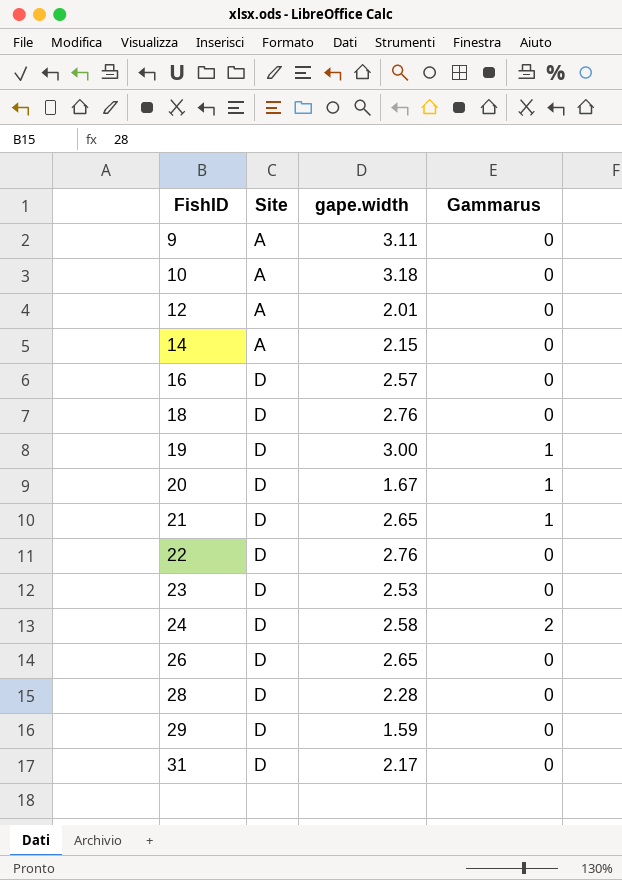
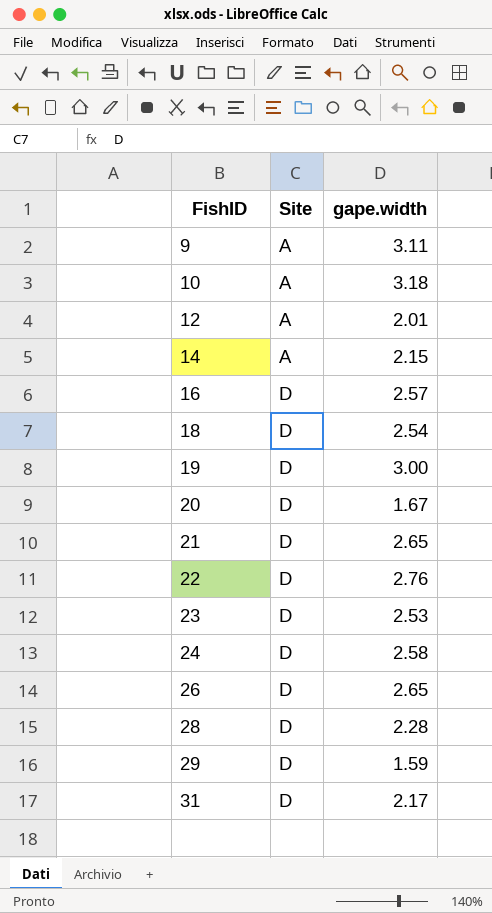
column Gammarus | position: 4 -> none
18 | gape.width: 2.76 -> 2.54

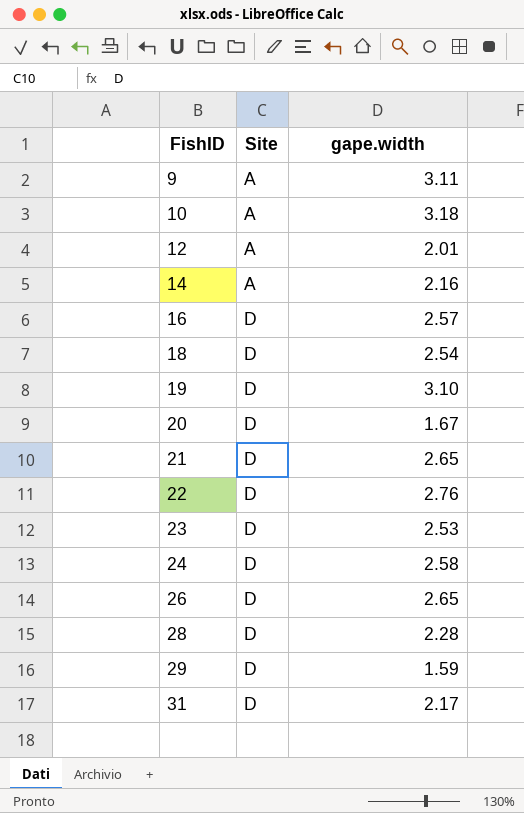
14 | gape.width: 2.15 -> 2.16
19 | gape.width: 3.00 -> 3.10

